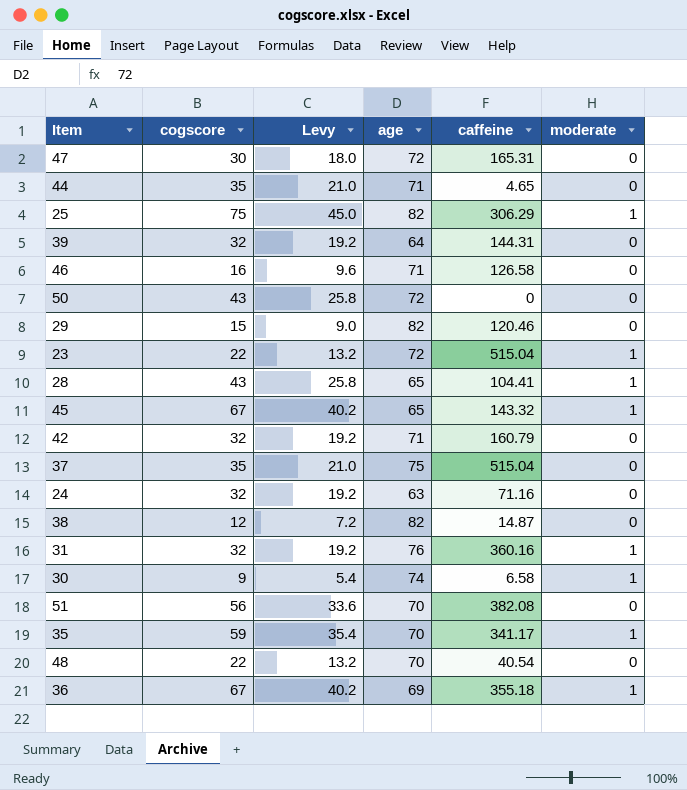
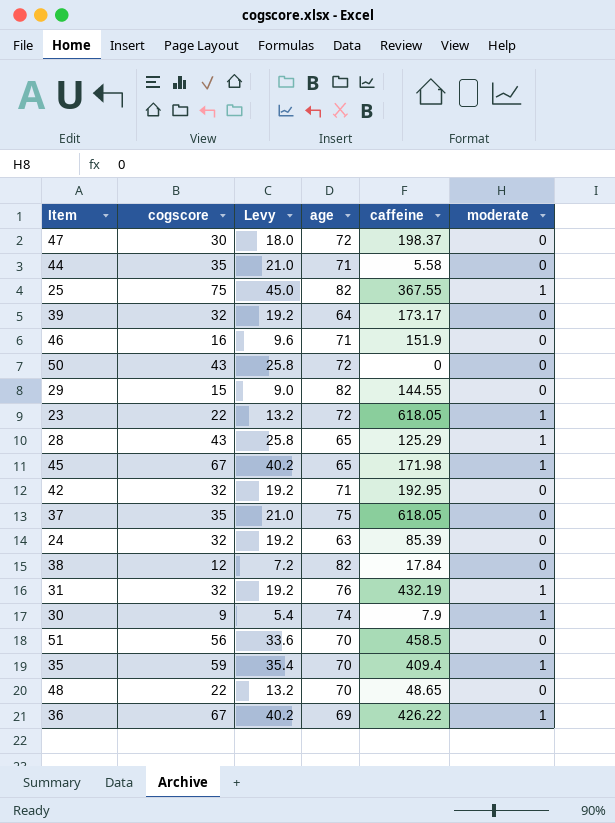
47 | caffeine: 165.31 -> 198.37
44 | caffeine: 4.65 -> 5.58
25 | caffeine: 306.29 -> 367.55
39 | caffeine: 144.31 -> 173.17
46 | caffeine: 126.58 -> 151.9
29 | caffeine: 120.46 -> 144.55
23 | caffeine: 515.04 -> 618.05
28 | caffeine: 104.41 -> 125.29
45 | caffeine: 143.32 -> 171.98
42 | caffeine: 160.79 -> 192.95
37 | caffeine: 515.04 -> 618.05
24 | caffeine: 71.16 -> 85.39
38 | caffeine: 14.87 -> 17.84
31 | caffeine: 360.16 -> 432.19
30 | caffeine: 6.58 -> 7.9
51 | caffeine: 382.08 -> 458.5
35 | caffeine: 341.17 -> 409.4
48 | caffeine: 40.54 -> 48.65
36 | caffeine: 355.18 -> 426.22

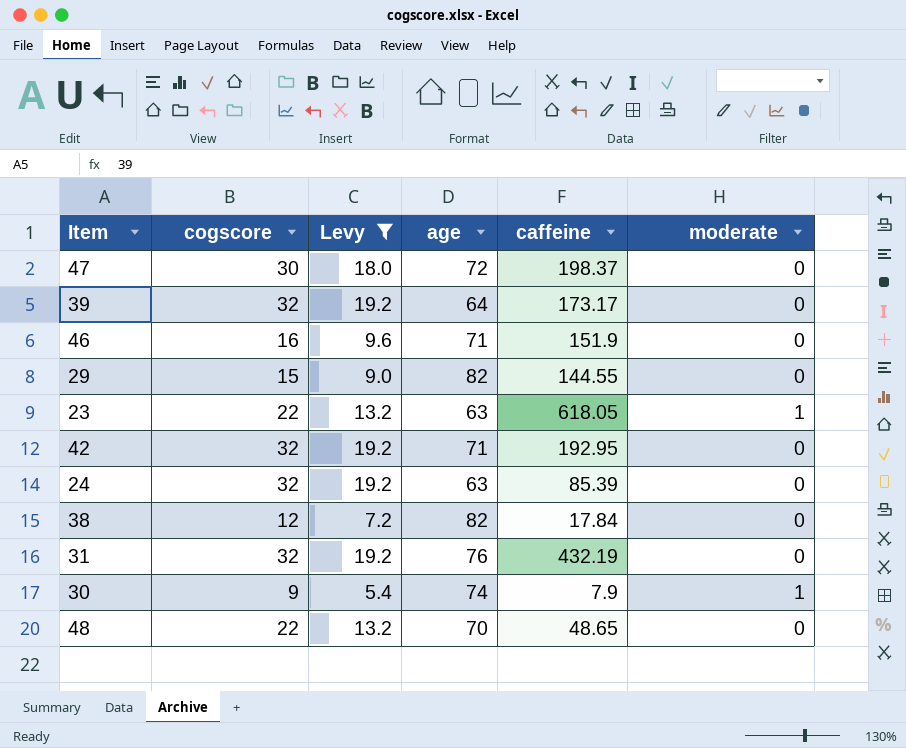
filter: none -> Levy <= 19.2
23 | age: 72 -> 63
31 | moderate: 1 -> 0

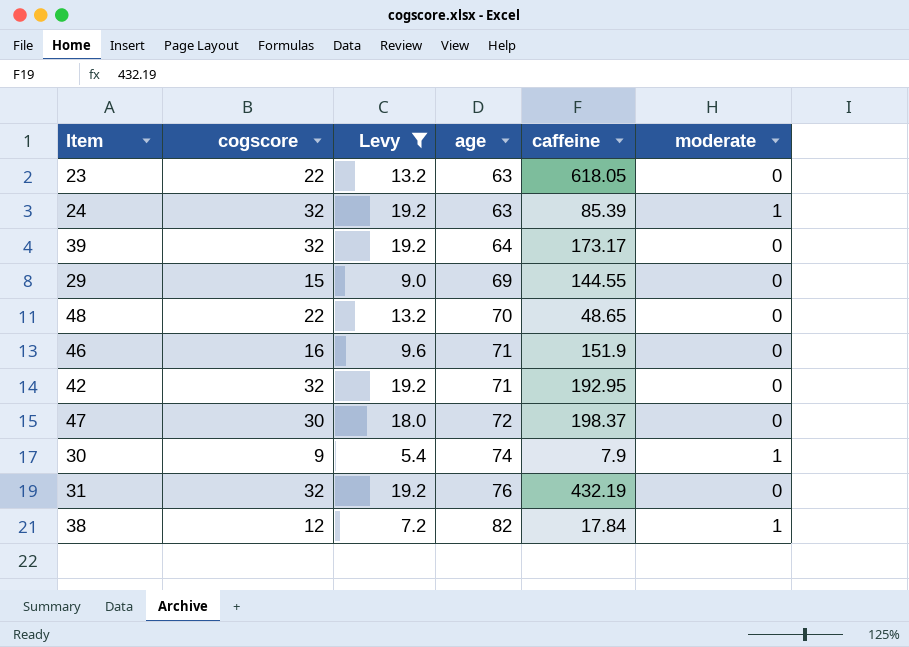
row order: none -> age ascending
23 | moderate: 1 -> 0
24 | moderate: 0 -> 1
29 | age: 82 -> 69
38 | moderate: 0 -> 1

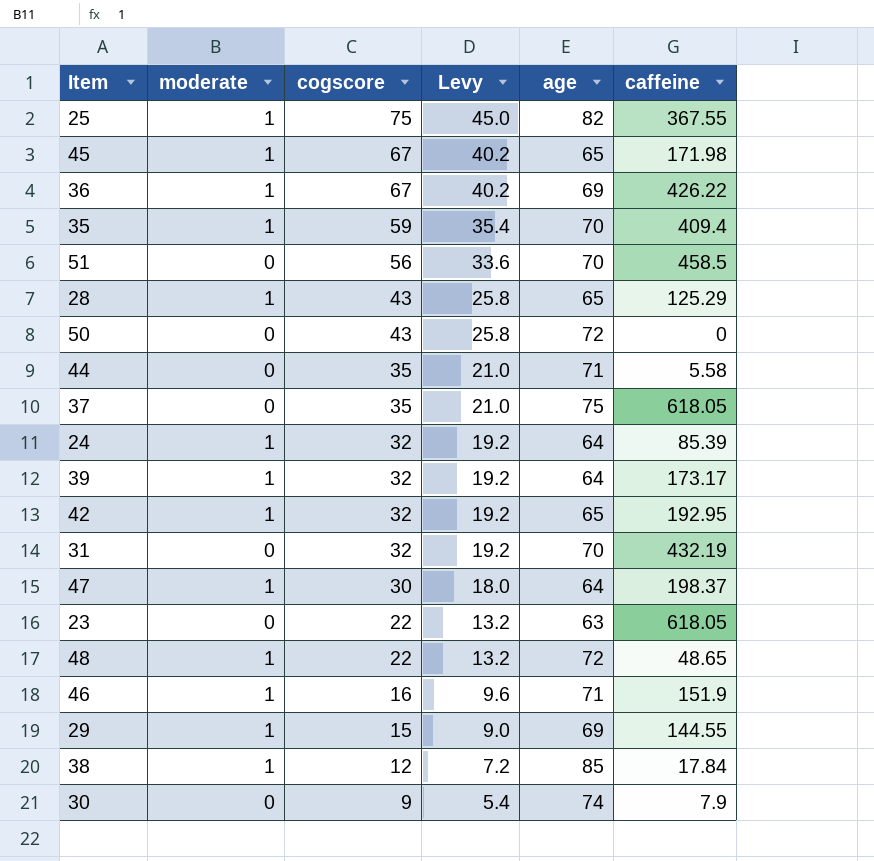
filter: Levy <= 19.2 -> none
row order: age ascending -> cogscore descending
column moderate | position: 6 -> 2
24 | age: 63 -> 64
39 | moderate: 0 -> 1
42 | moderate: 0 -> 1
42 | age: 71 -> 65
31 | age: 76 -> 70
47 | moderate: 0 -> 1
47 | age: 72 -> 64
48 | moderate: 0 -> 1
48 | age: 70 -> 72
46 | moderate: 0 -> 1
29 | moderate: 0 -> 1
38 | age: 82 -> 85
30 | moderate: 1 -> 0

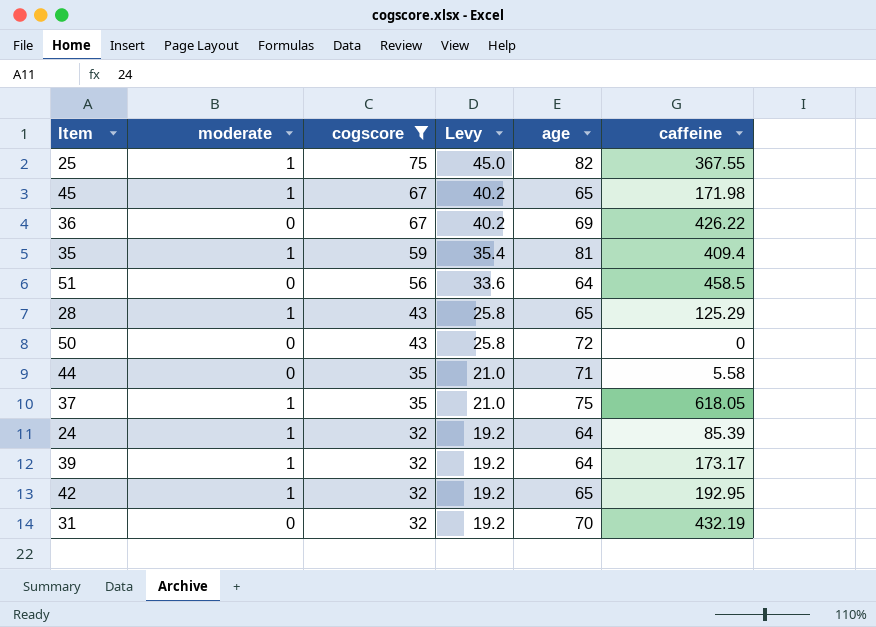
filter: none -> cogscore >= 32
36 | moderate: 1 -> 0
35 | age: 70 -> 81
51 | age: 70 -> 64
37 | moderate: 0 -> 1

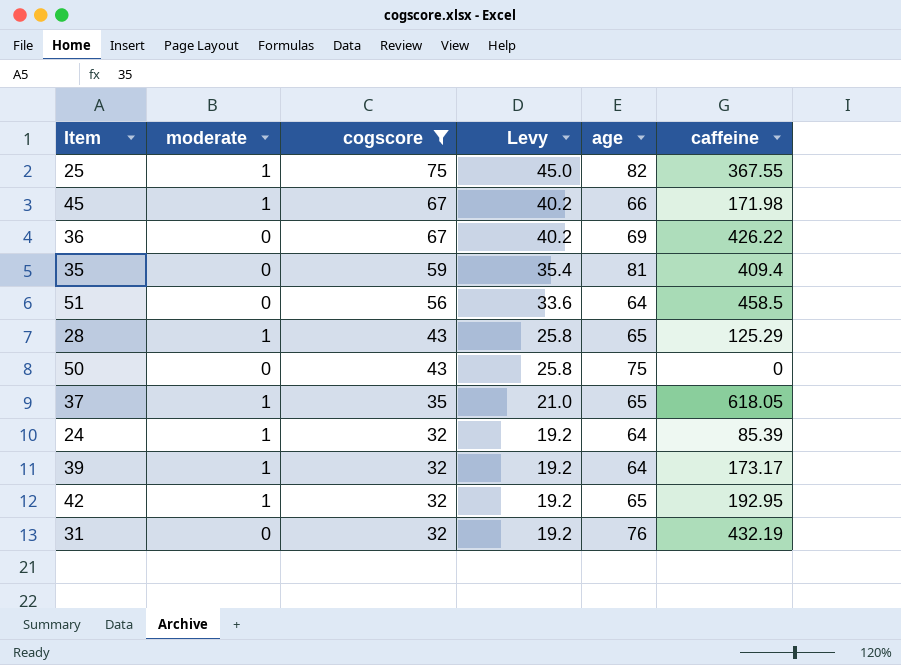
row 44: 0 | 35 | 21.0 | 71 | 5.58 -> none
45 | age: 65 -> 66
35 | moderate: 1 -> 0
50 | age: 72 -> 75
37 | age: 75 -> 65
31 | age: 70 -> 76

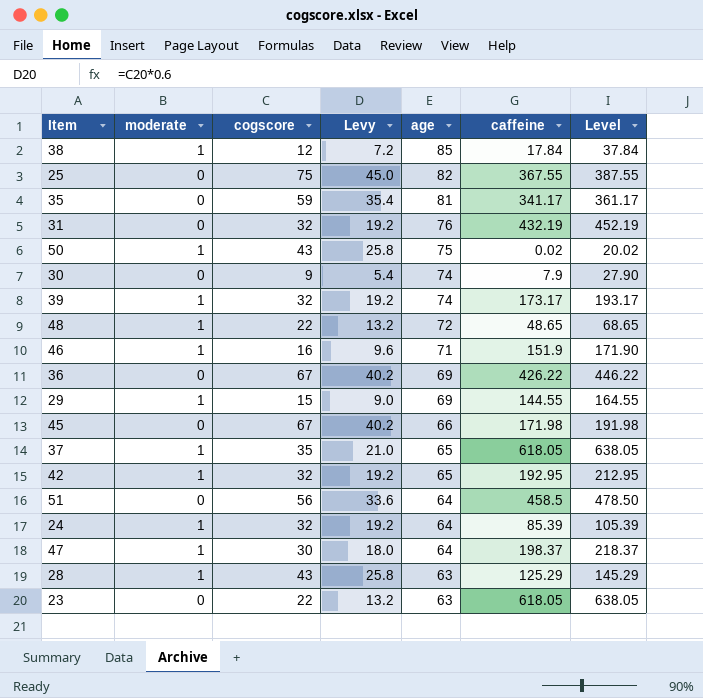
filter: cogscore >= 32 -> none
row order: cogscore descending -> age descending
column Level | formula: none -> [caffeine] + 20
25 | moderate: 1 -> 0
35 | caffeine: 409.4 -> 341.17
50 | moderate: 0 -> 1
50 | caffeine: 0 -> 0.02
39 | age: 64 -> 74
45 | moderate: 1 -> 0
28 | age: 65 -> 63

